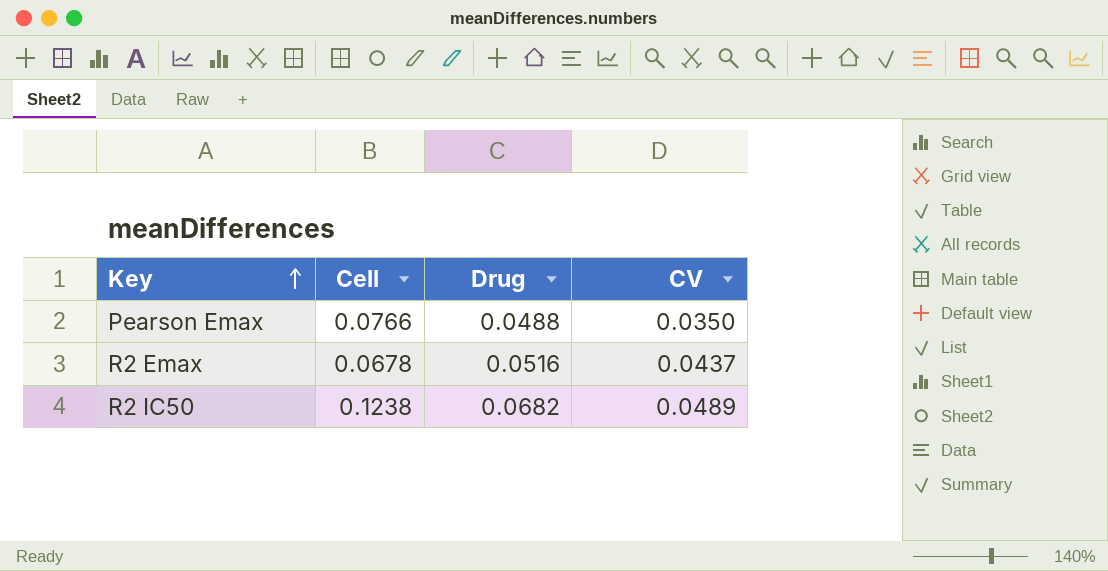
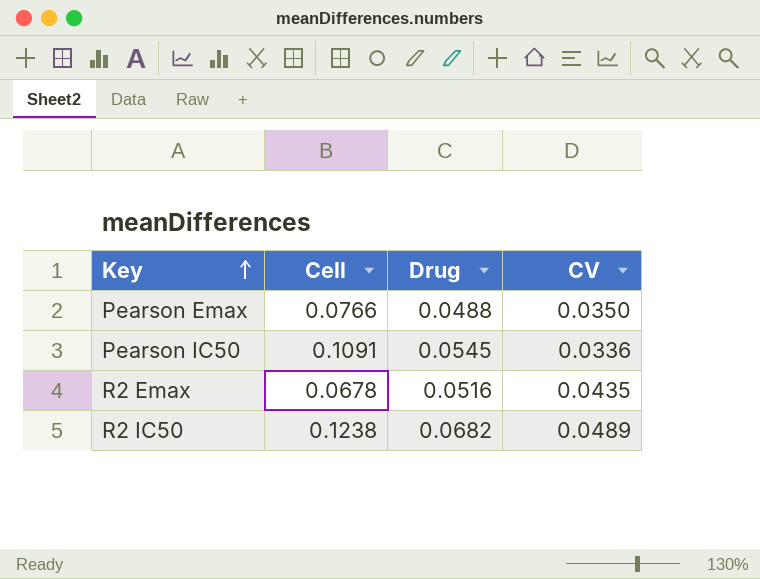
row Pearson IC50: none -> 0.1091 | 0.0545 | 0.0336
R2 Emax | CV: 0.0437 -> 0.0435

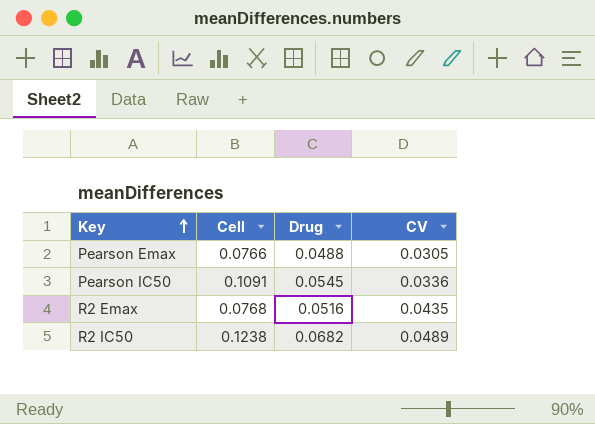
Pearson Emax | CV: 0.0350 -> 0.0305
R2 Emax | Cell: 0.0678 -> 0.0768

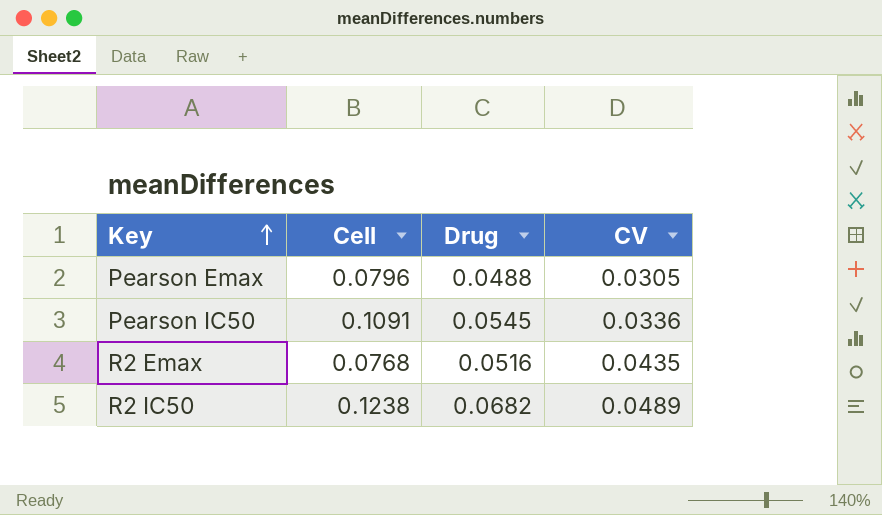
Pearson Emax | Cell: 0.0766 -> 0.0796

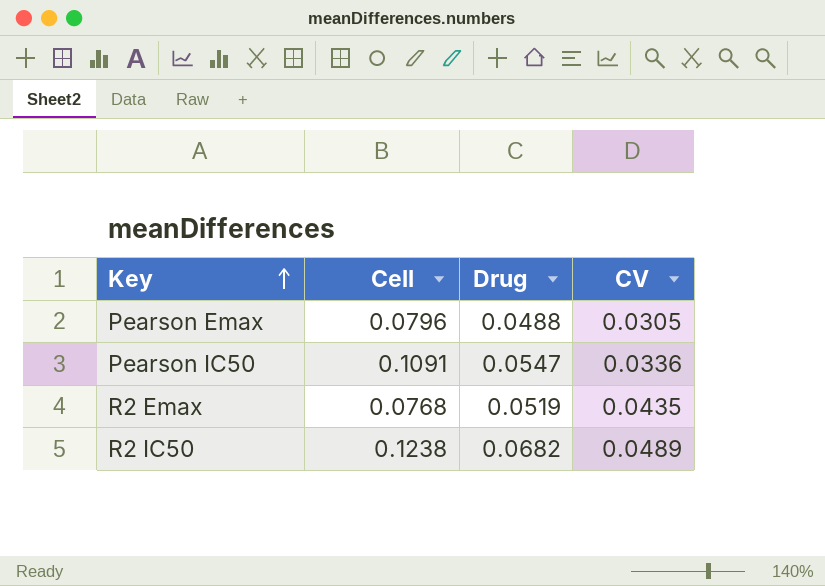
Pearson IC50 | Drug: 0.0545 -> 0.0547
R2 Emax | Drug: 0.0516 -> 0.0519

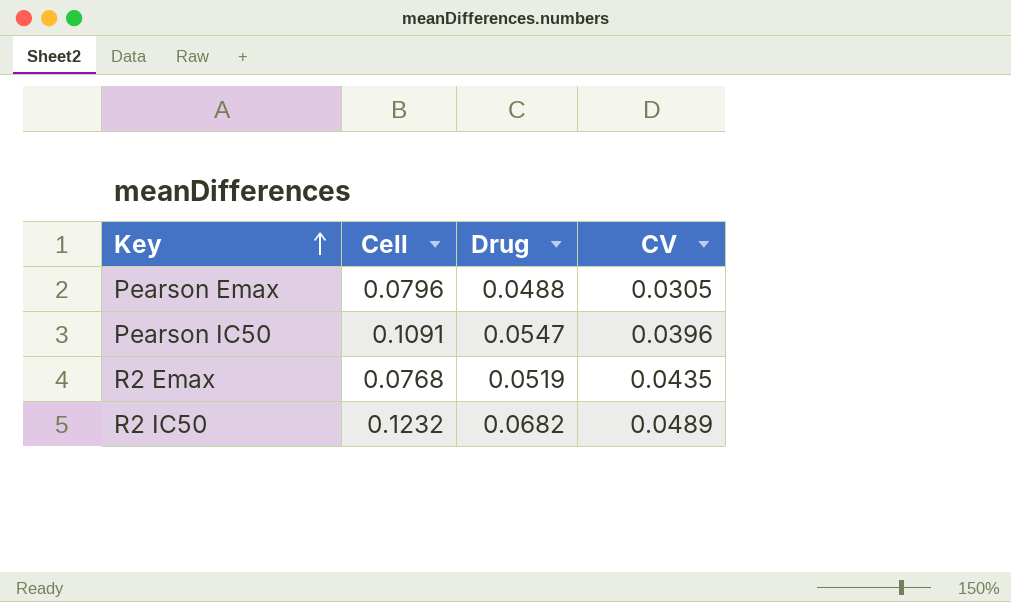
Pearson IC50 | CV: 0.0336 -> 0.0396
R2 IC50 | Cell: 0.1238 -> 0.1232

